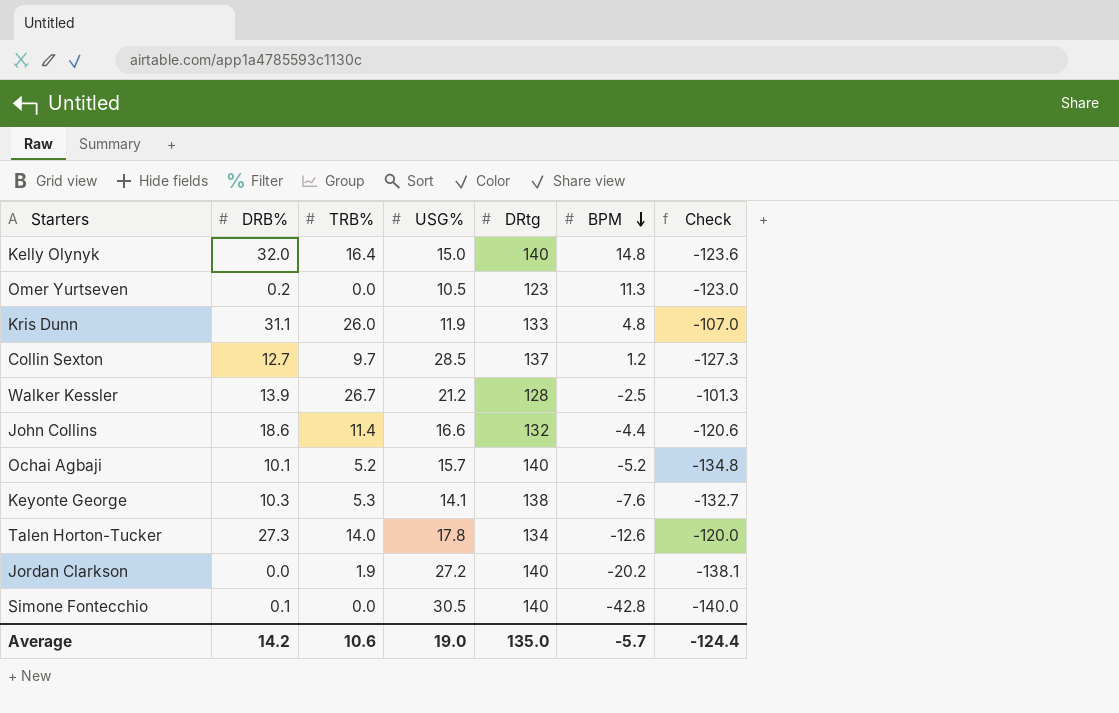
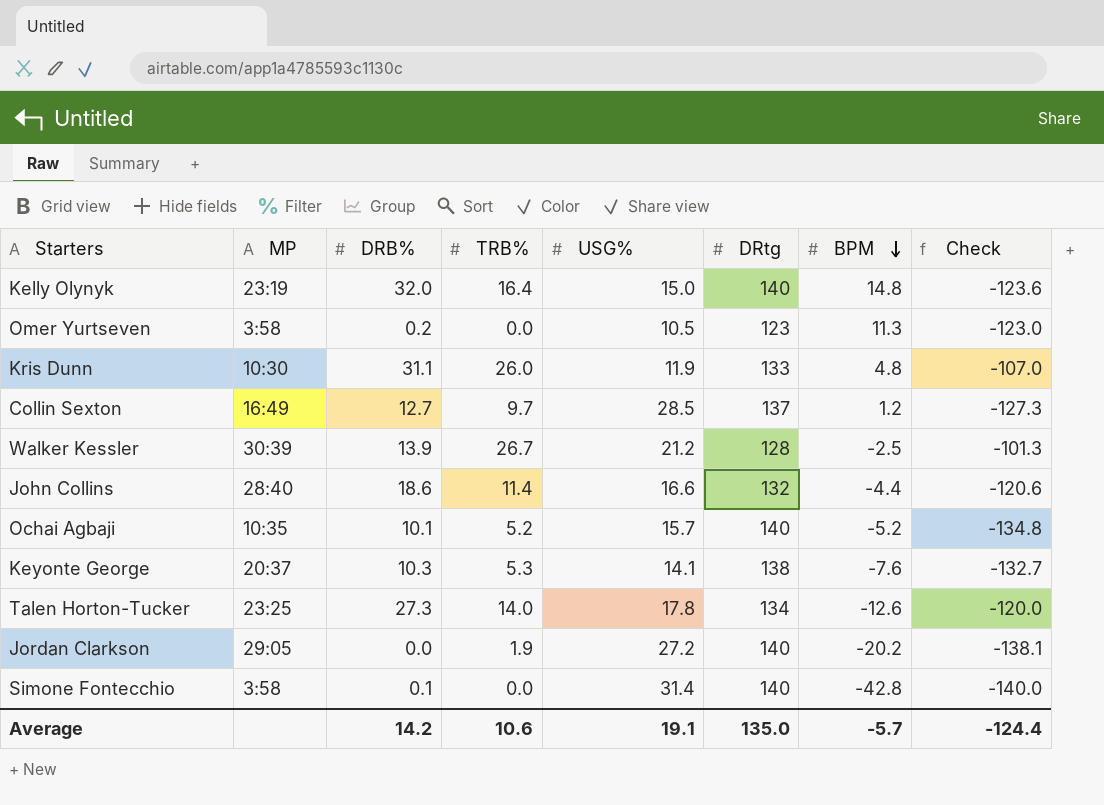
column MP | position: none -> 2
Simone Fontecchio | USG%: 30.5 -> 31.4
Average | USG%: 19.0 -> 19.1

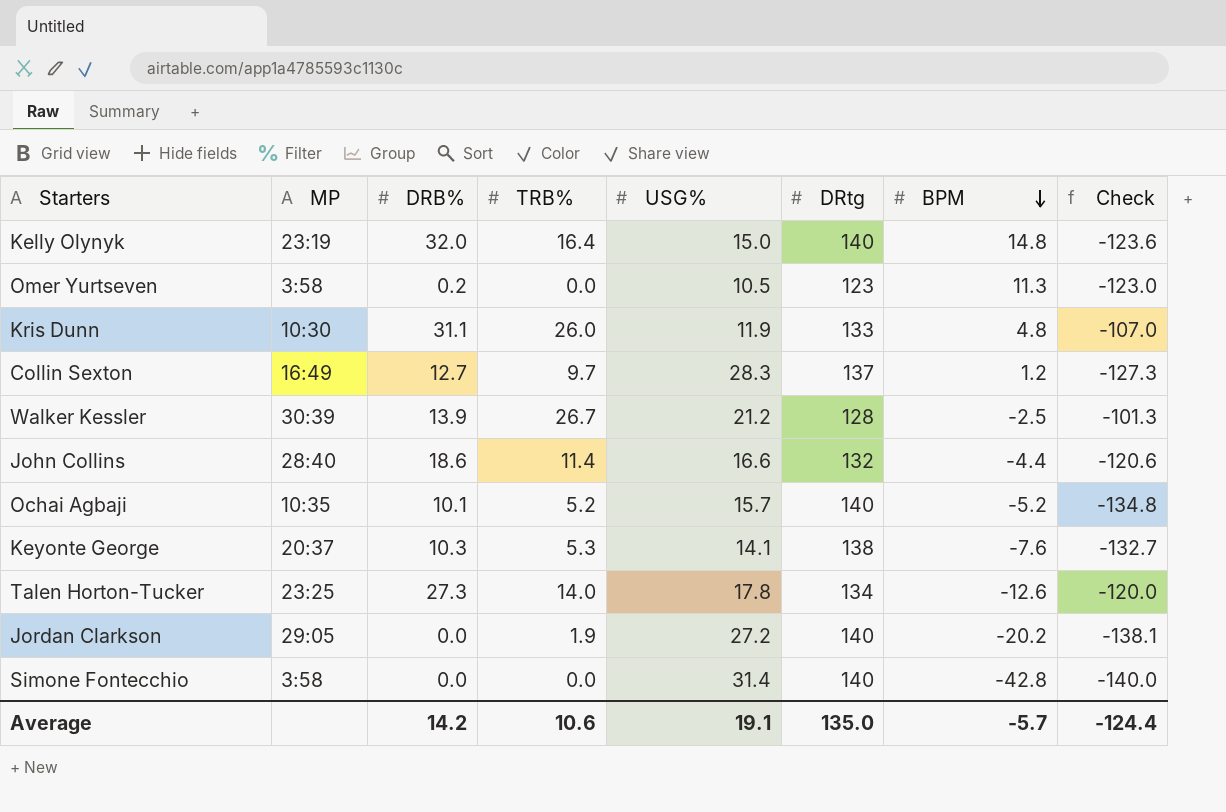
Collin Sexton | USG%: 28.5 -> 28.3
Simone Fontecchio | DRB%: 0.1 -> 0.0

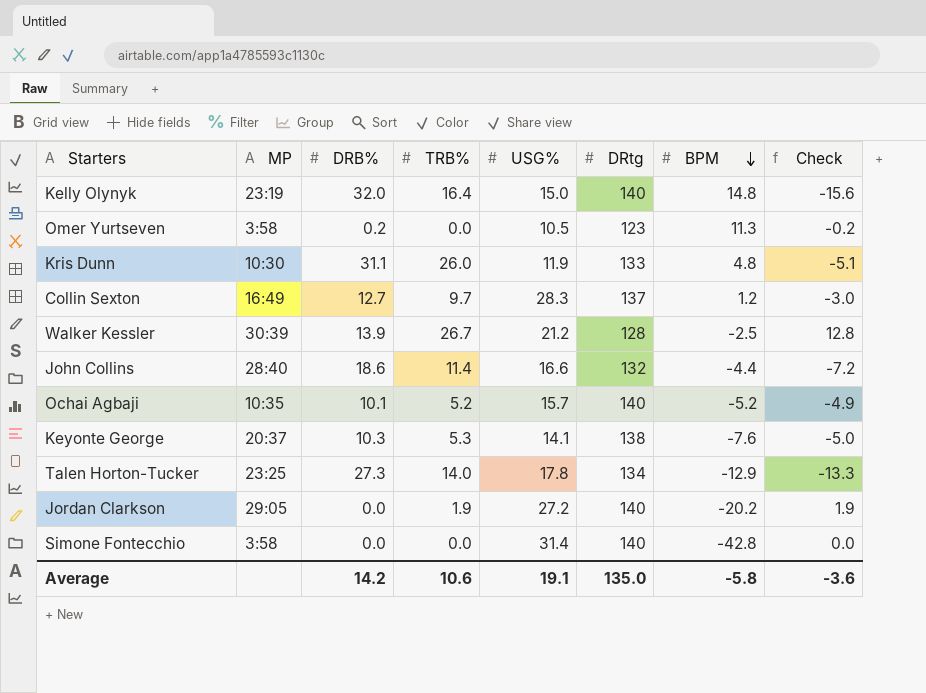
column Check | formula: [TRB%] - [DRtg] -> [TRB%] - [DRB%]
Talen Horton-Tucker | BPM: -12.6 -> -12.9
Average | BPM: -5.7 -> -5.8
Average | Check: -124.4 -> -3.6

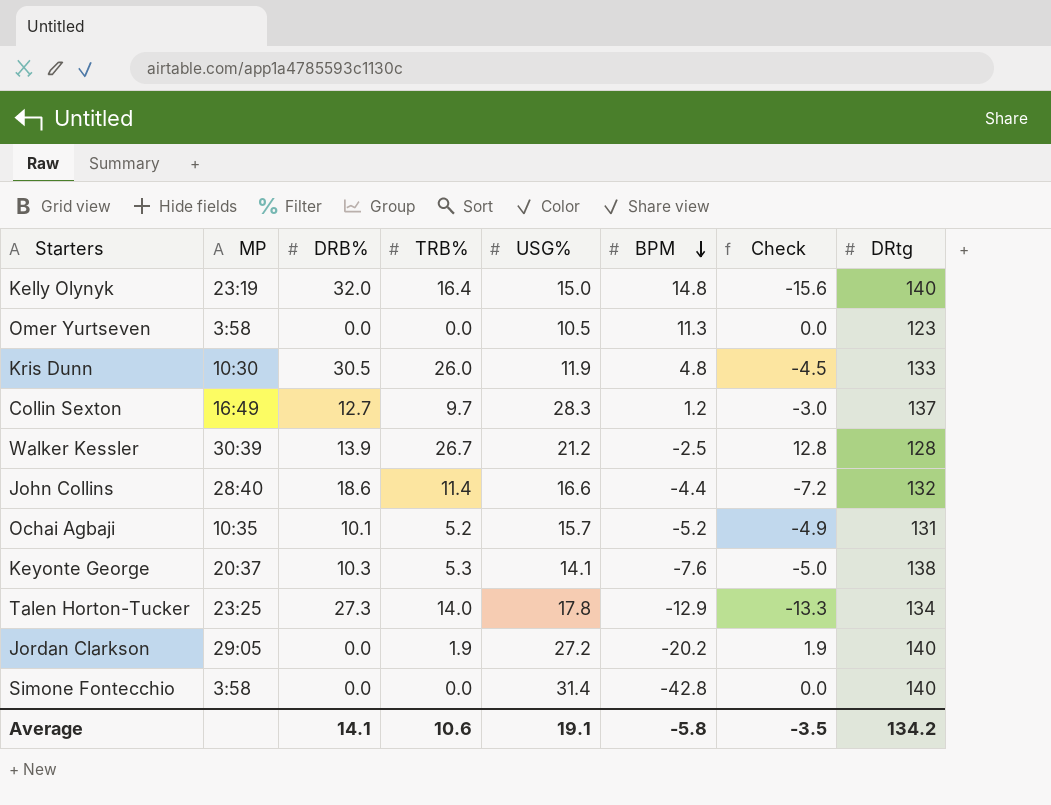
column DRtg | position: 6 -> 8
Omer Yurtseven | DRB%: 0.2 -> 0.0
Omer Yurtseven | Check: -0.2 -> 0.0
Kris Dunn | DRB%: 31.1 -> 30.5
Kris Dunn | Check: -5.1 -> -4.5
Ochai Agbaji | DRtg: 140 -> 131
Average | DRB%: 14.2 -> 14.1
Average | Check: -3.6 -> -3.5
Average | DRtg: 135.0 -> 134.2

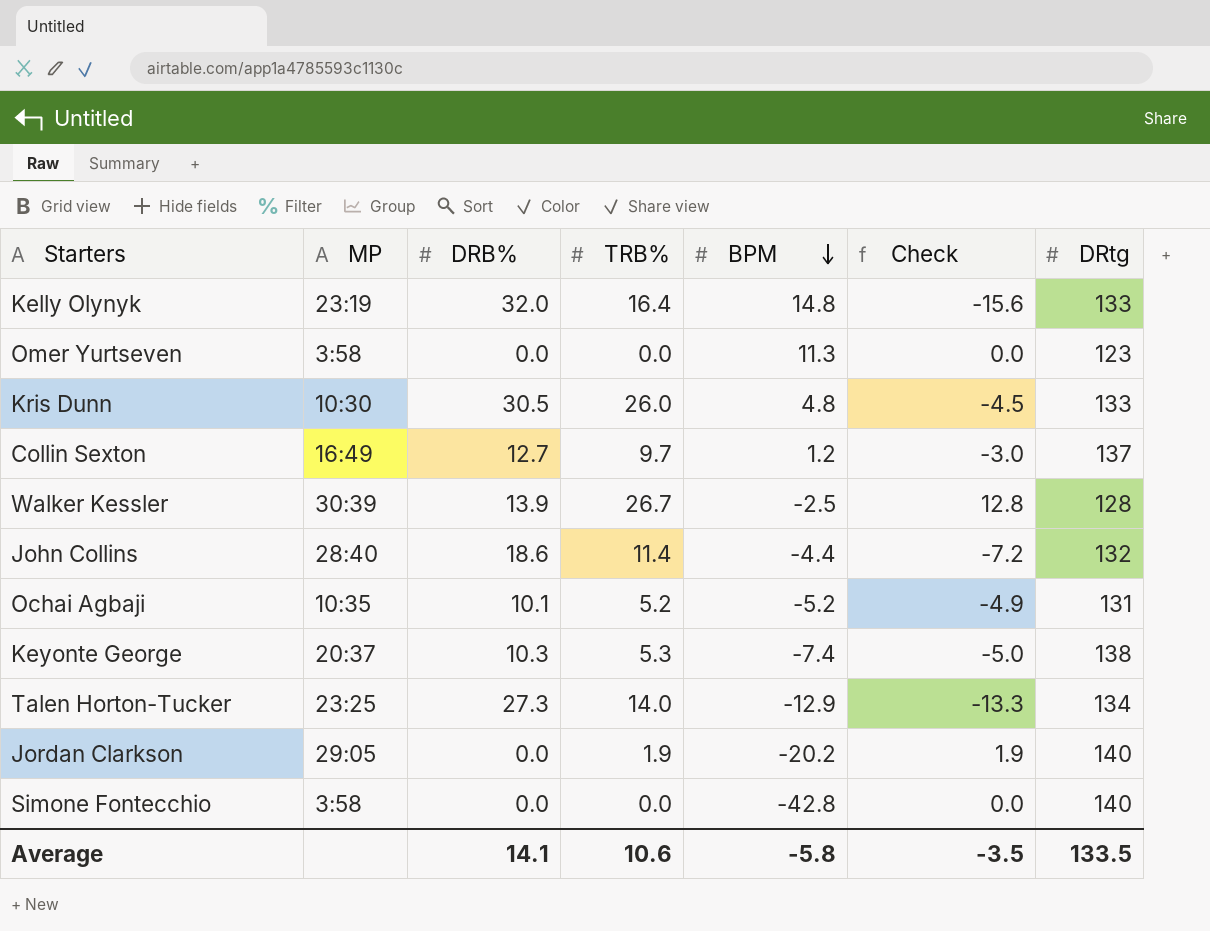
column USG% | position: 5 -> none
Kelly Olynyk | DRtg: 140 -> 133
Keyonte George | BPM: -7.6 -> -7.4
Average | DRtg: 134.2 -> 133.5

